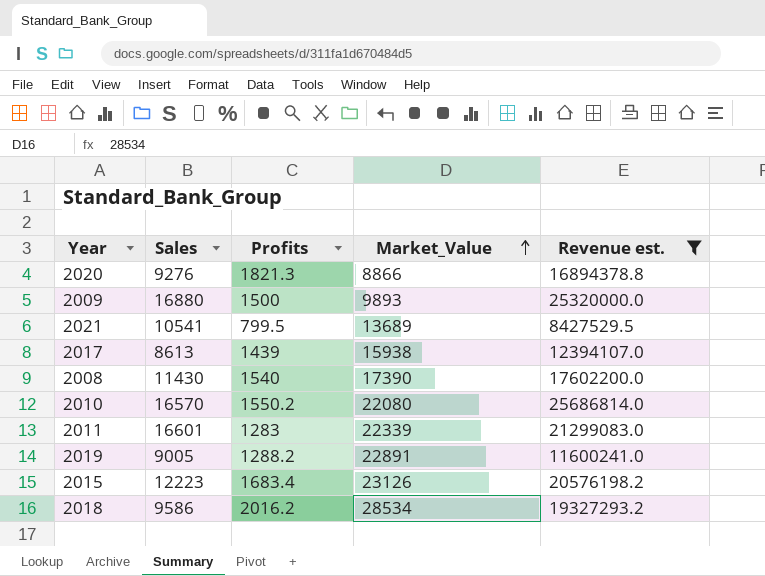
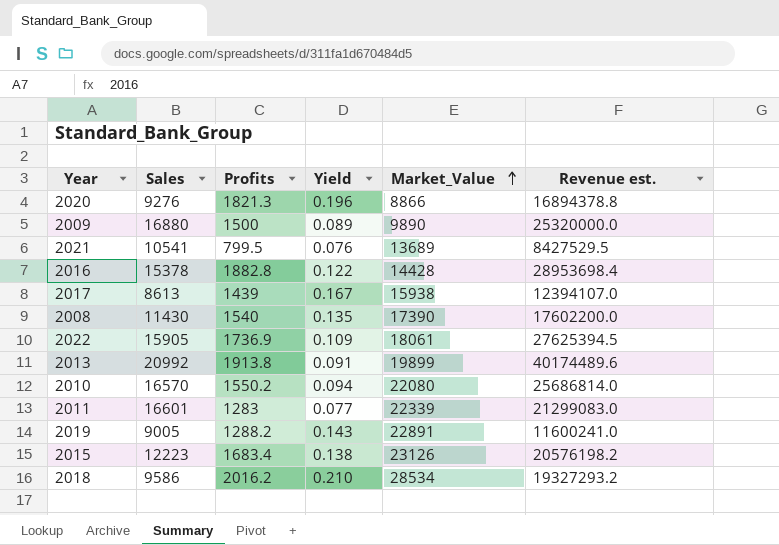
filter: Revenue est. <= 25686814.0 -> none
column Yield | formula: none -> [Profits] / [Sales]
2009 | Market_Value: 9893 -> 9890

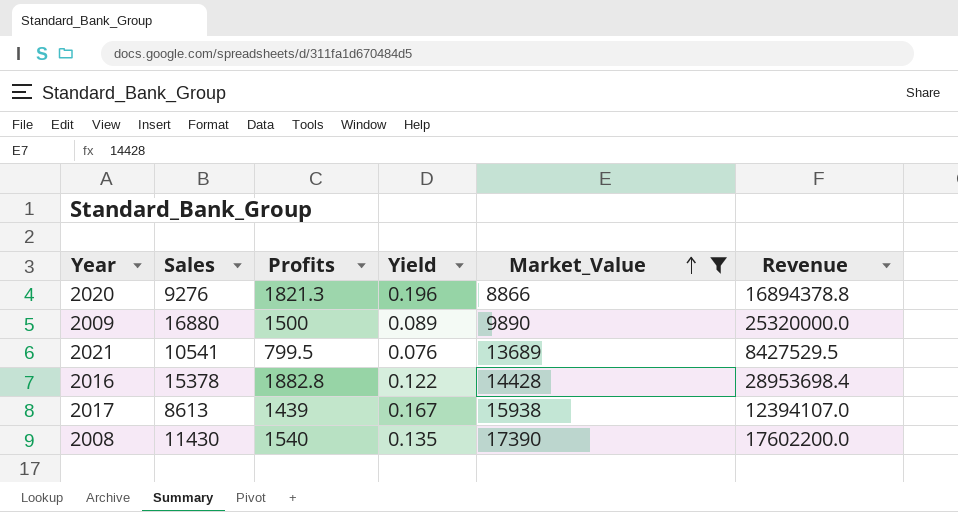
filter: none -> Market_Value <= 17390
column name: Revenue est. -> Revenue

